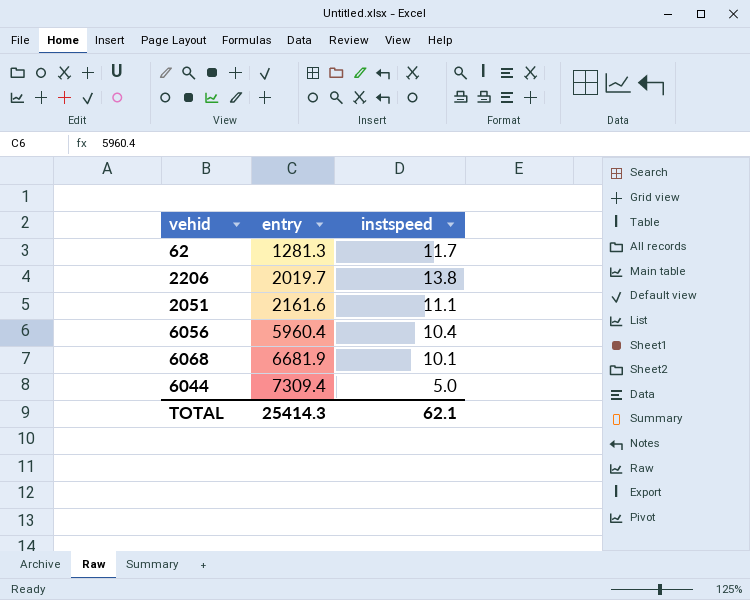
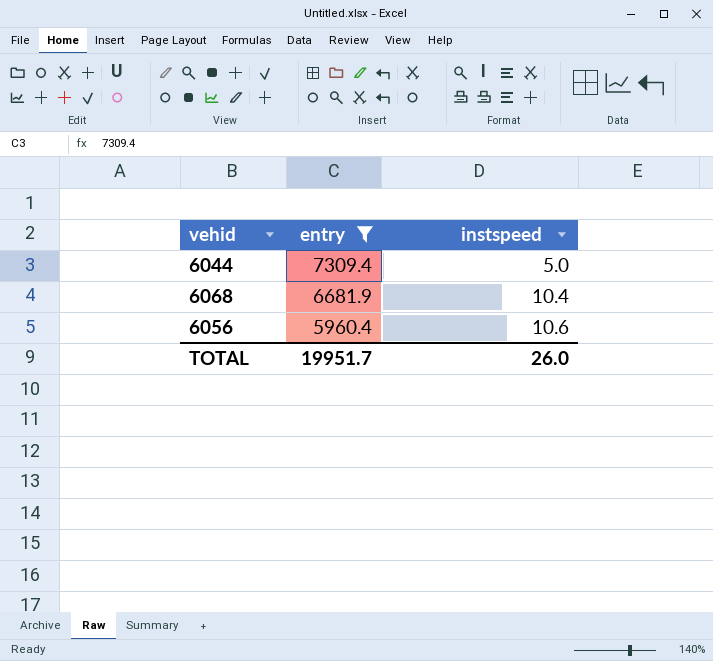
filter: none -> entry >= 5960.4
row order: entry ascending -> entry descending
6068 | instspeed: 10.1 -> 10.4
6056 | instspeed: 10.4 -> 10.6
TOTAL | entry: 25414.3 -> 19951.7
TOTAL | instspeed: 62.1 -> 26.0

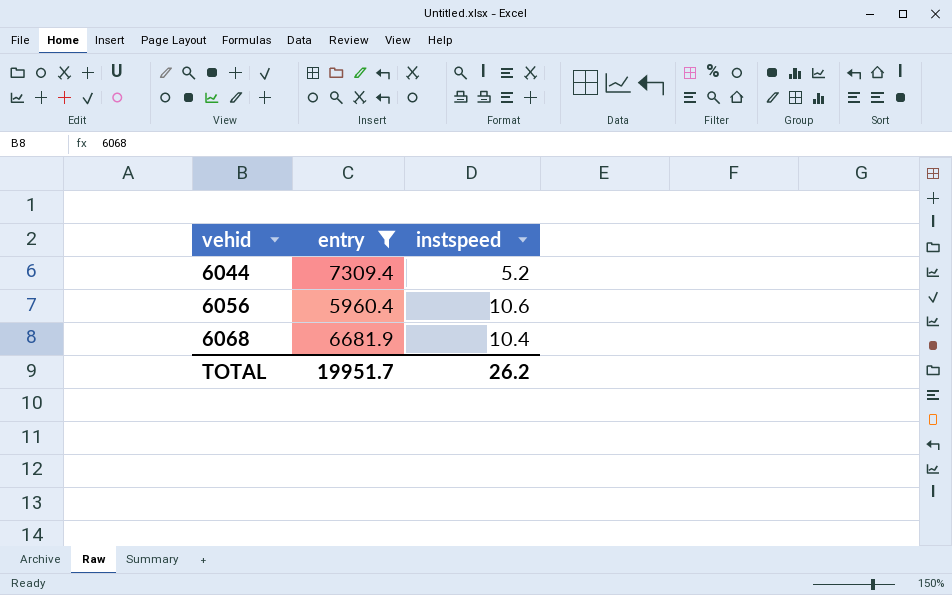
row order: entry descending -> vehid ascending
6044 | instspeed: 5.0 -> 5.2
TOTAL | instspeed: 26.0 -> 26.2

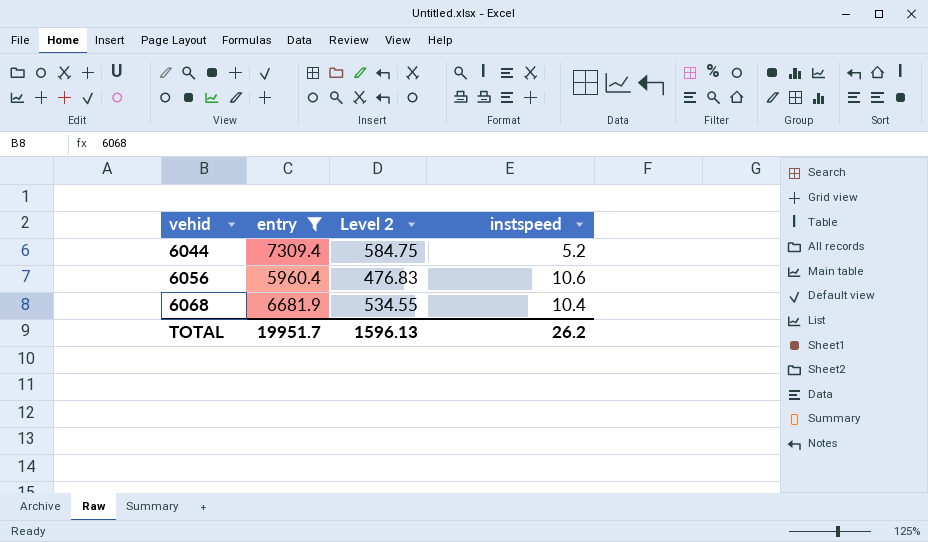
column Level 2 | formula: none -> [entry] * 0.08

